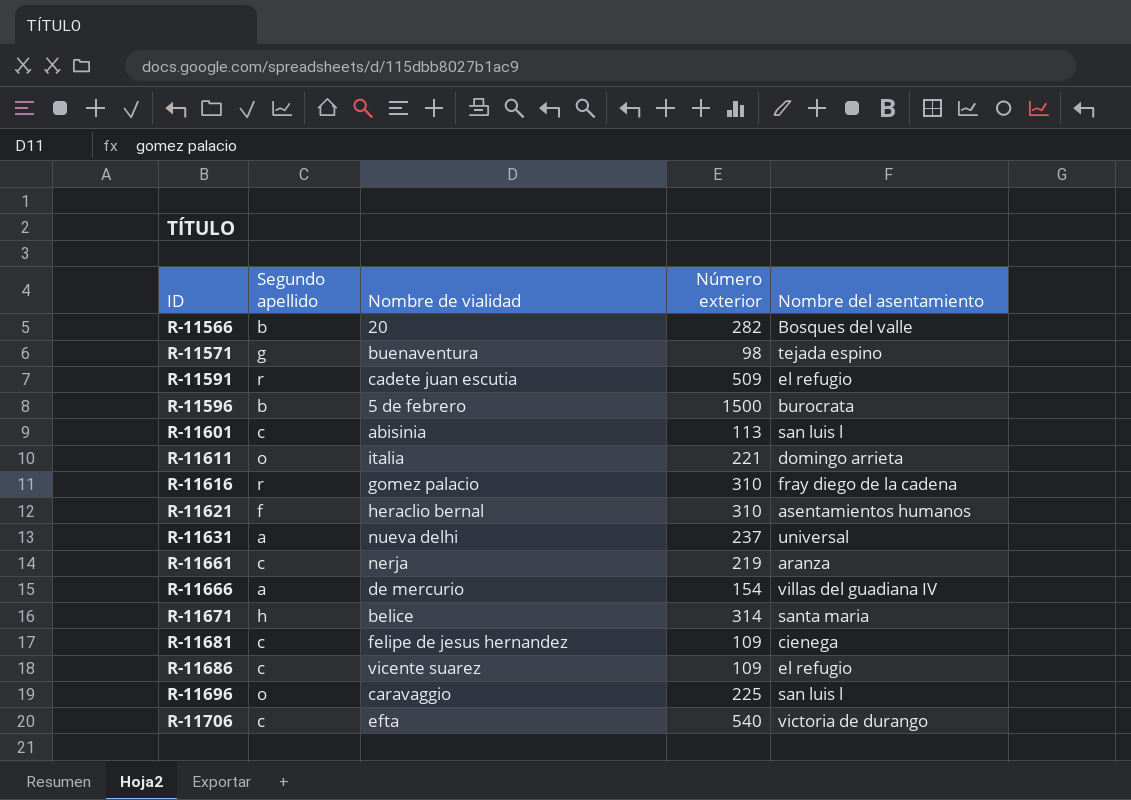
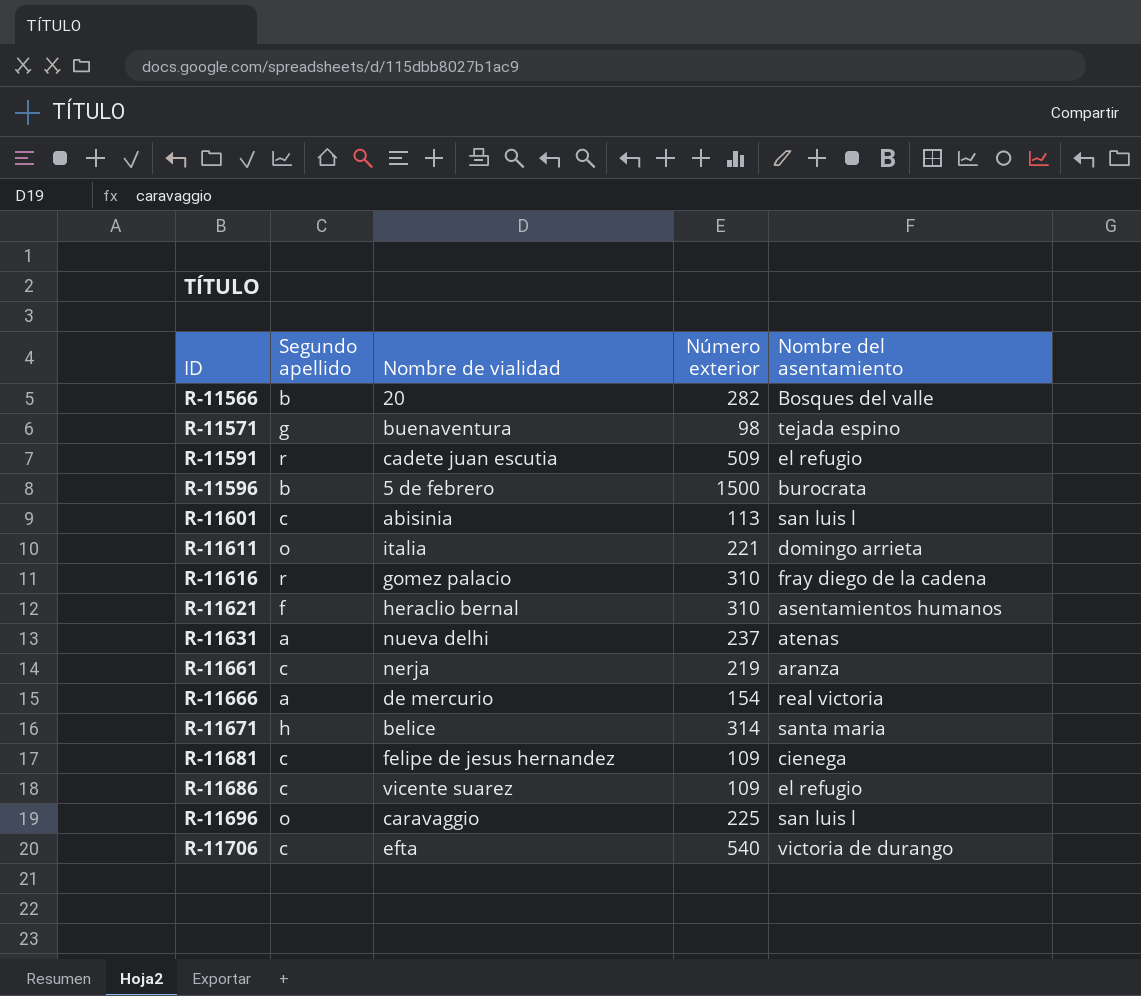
R-11631 | Nombre del asentamiento: universal -> atenas
R-11666 | Nombre del asentamiento: villas del guadiana IV -> real victoria

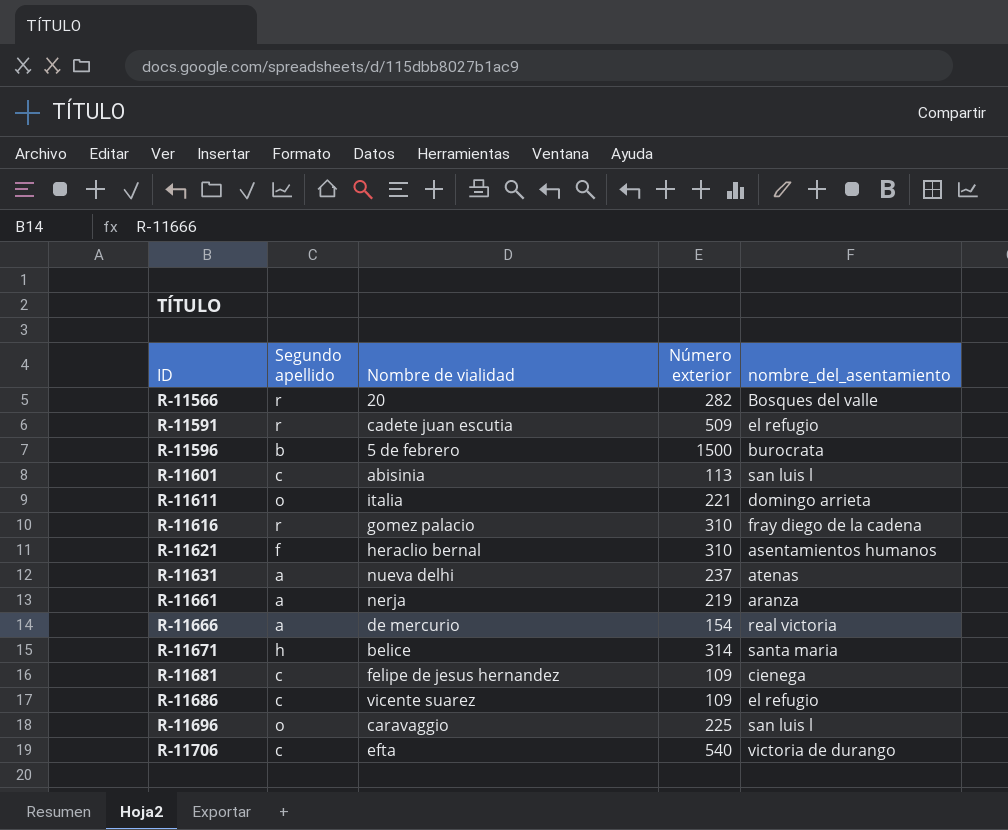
column name: Nombre del asentamiento -> nombre_del_asentamiento
row R-11571: g | buenaventura | 98 | tejada espino -> none
R-11566 | Segundo apellido: b -> r
R-11661 | Segundo apellido: c -> a

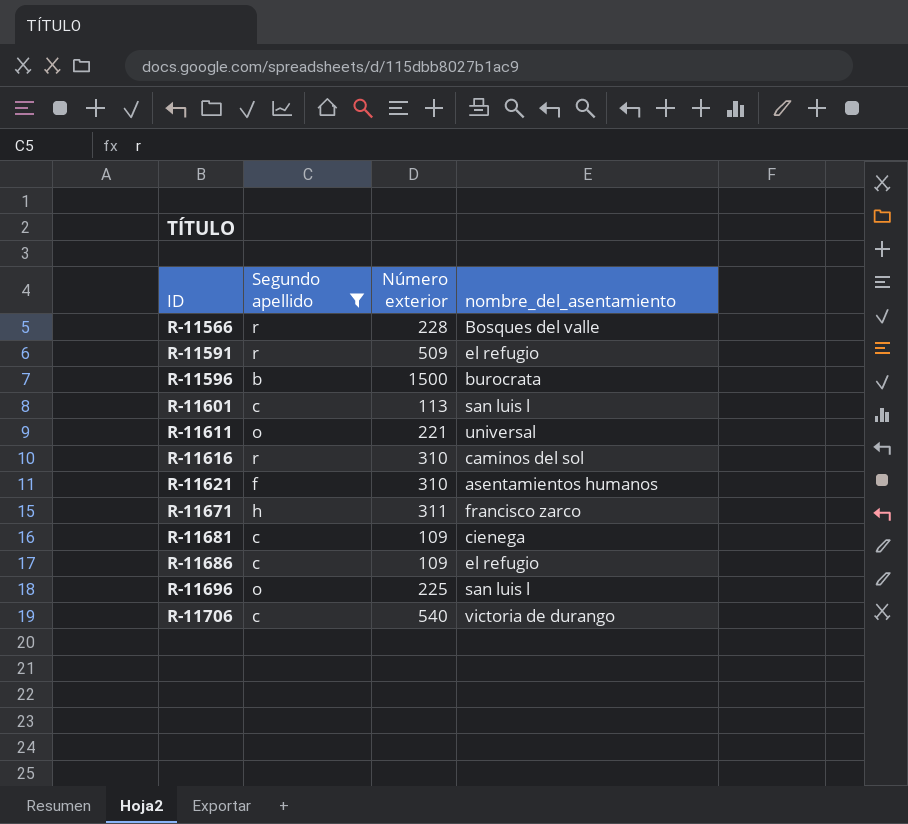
filter: none -> Segundo apellido != a
column Nombre de vialidad | position: 3 -> none
R-11566 | Número exterior: 282 -> 228
R-11611 | nombre_del_asentamiento: domingo arrieta -> universal
R-11616 | nombre_del_asentamiento: fray diego de la cadena -> caminos del sol
R-11671 | Número exterior: 314 -> 311
R-11671 | nombre_del_asentamiento: santa maria -> francisco zarco

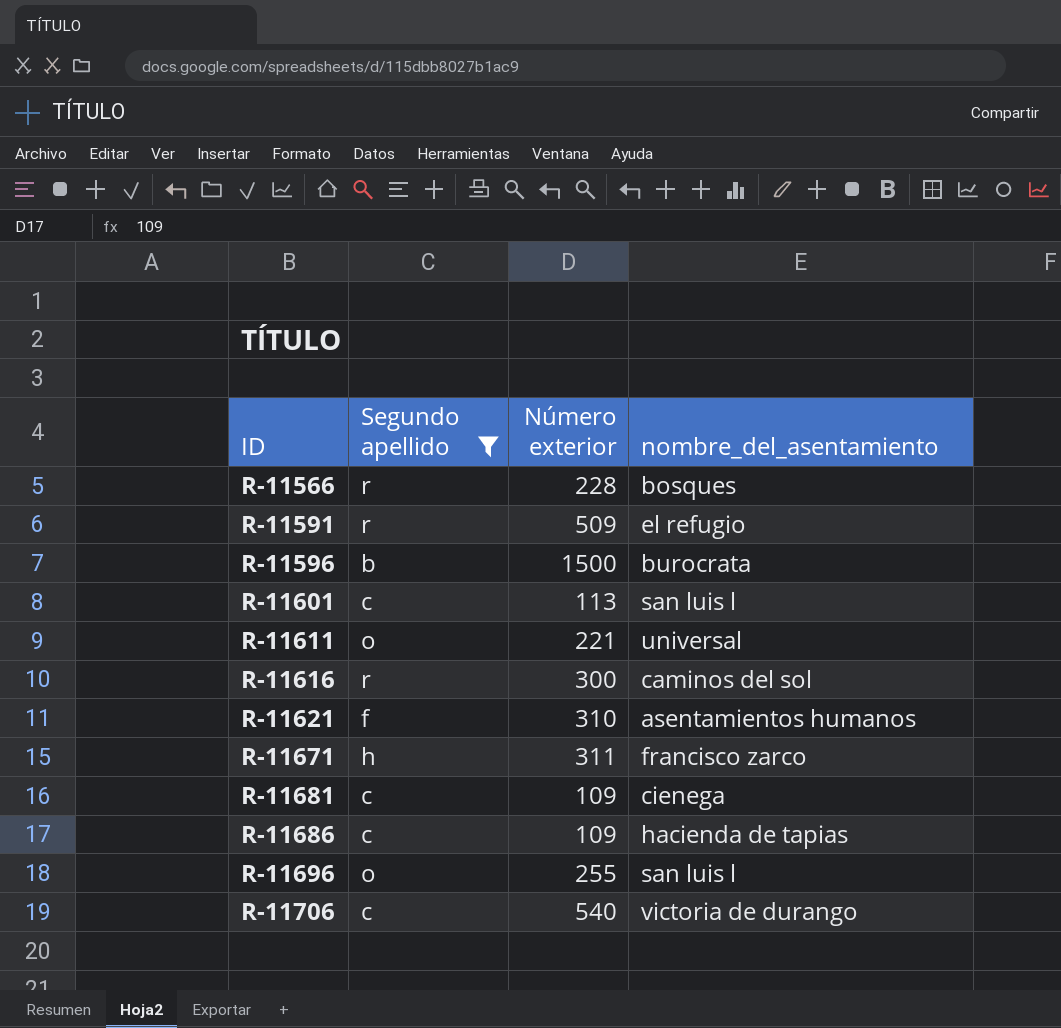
R-11566 | nombre_del_asentamiento: Bosques del valle -> bosques
R-11616 | Número exterior: 310 -> 300
R-11686 | nombre_del_asentamiento: el refugio -> hacienda de tapias
R-11696 | Número exterior: 225 -> 255

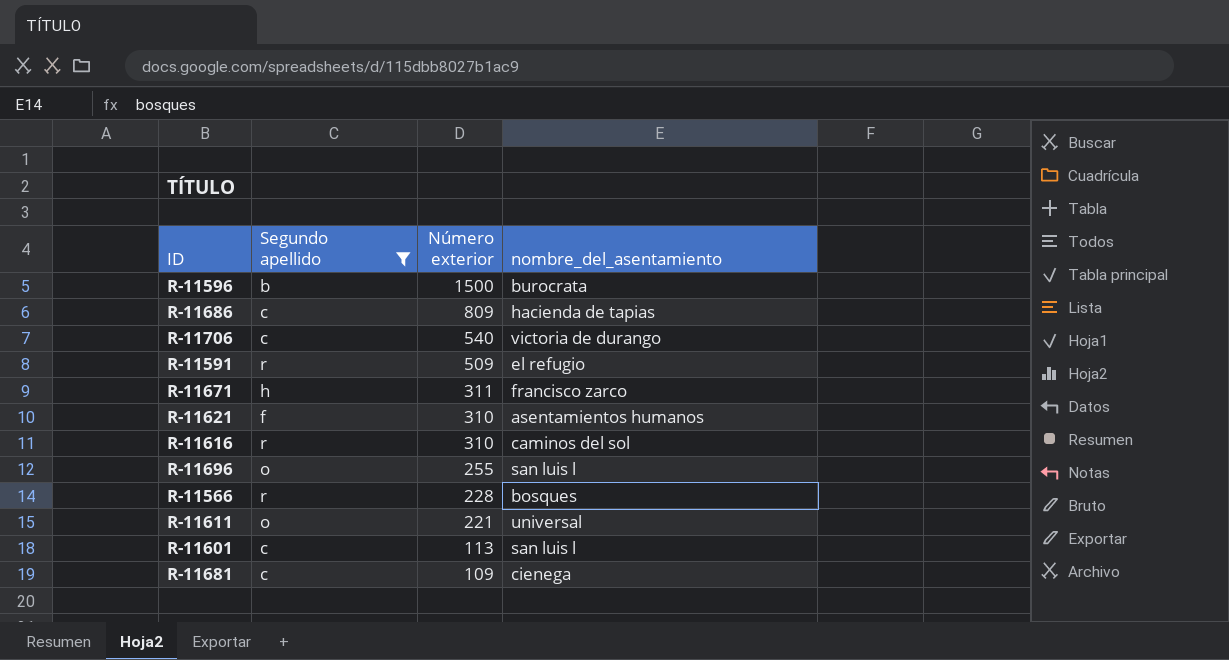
row order: ID ascending -> Número exterior descending
R-11686 | Número exterior: 109 -> 809
R-11616 | Número exterior: 300 -> 310

